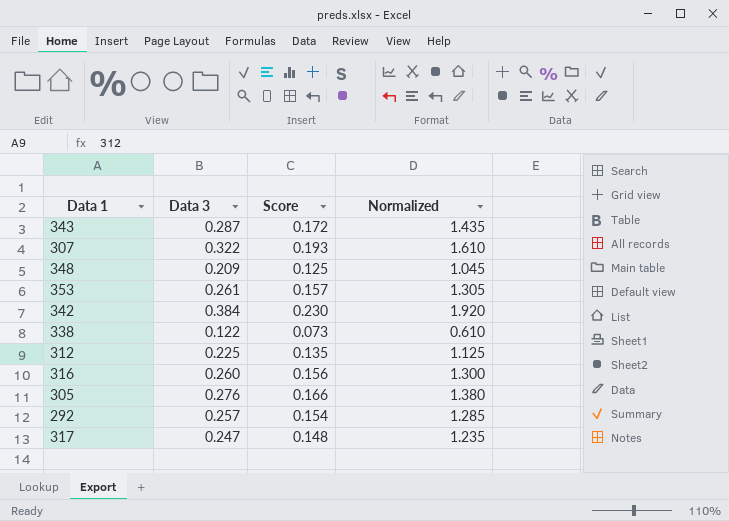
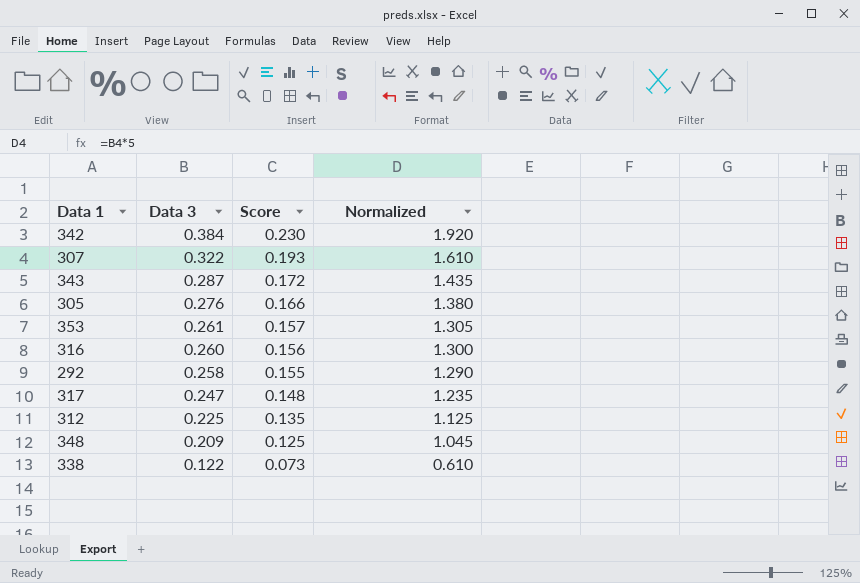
row order: none -> Data 3 descending
292 | Data 3: 0.257 -> 0.258
292 | Score: 0.154 -> 0.155
292 | Normalized: 1.285 -> 1.290

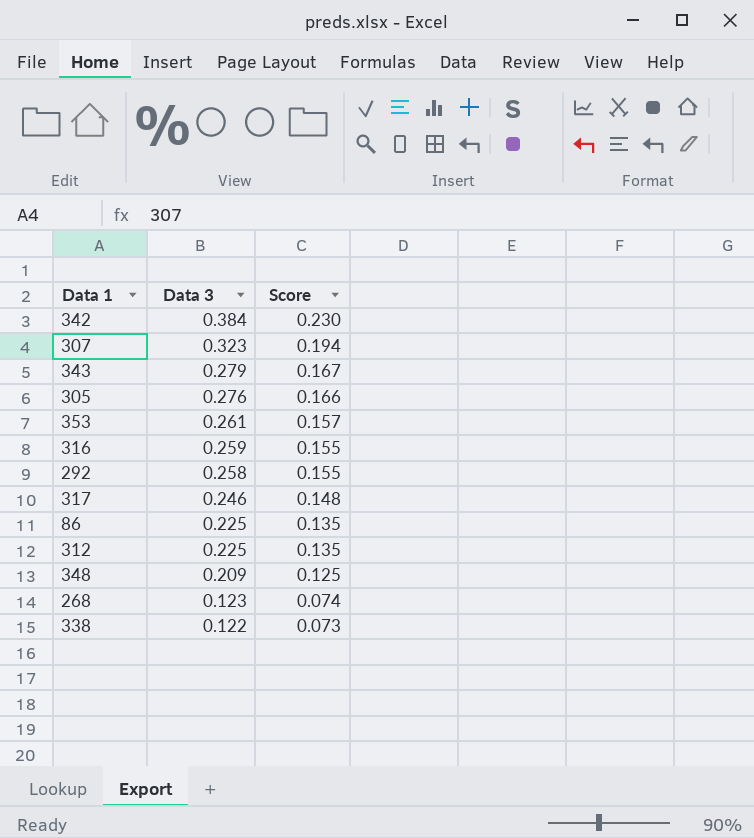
column Normalized | formula: [Data 3] * 5 -> none
307 | Data 3: 0.322 -> 0.323
307 | Score: 0.193 -> 0.194
343 | Data 3: 0.287 -> 0.279
343 | Score: 0.172 -> 0.167
316 | Data 3: 0.260 -> 0.259
316 | Score: 0.156 -> 0.155
317 | Data 3: 0.247 -> 0.246
row 86: none -> 0.225 | 0.135
row 268: none -> 0.123 | 0.074

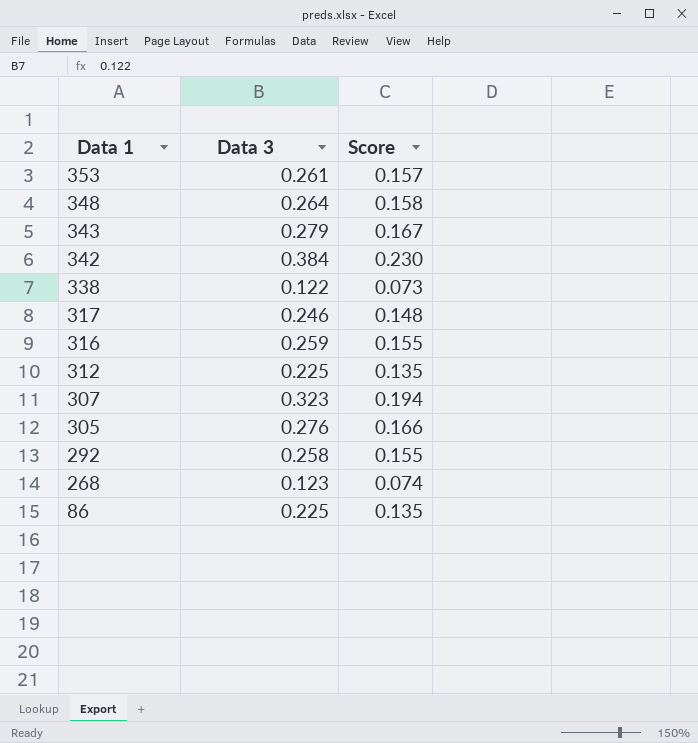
row order: Data 3 descending -> Data 1 descending
348 | Data 3: 0.209 -> 0.264
348 | Score: 0.125 -> 0.158

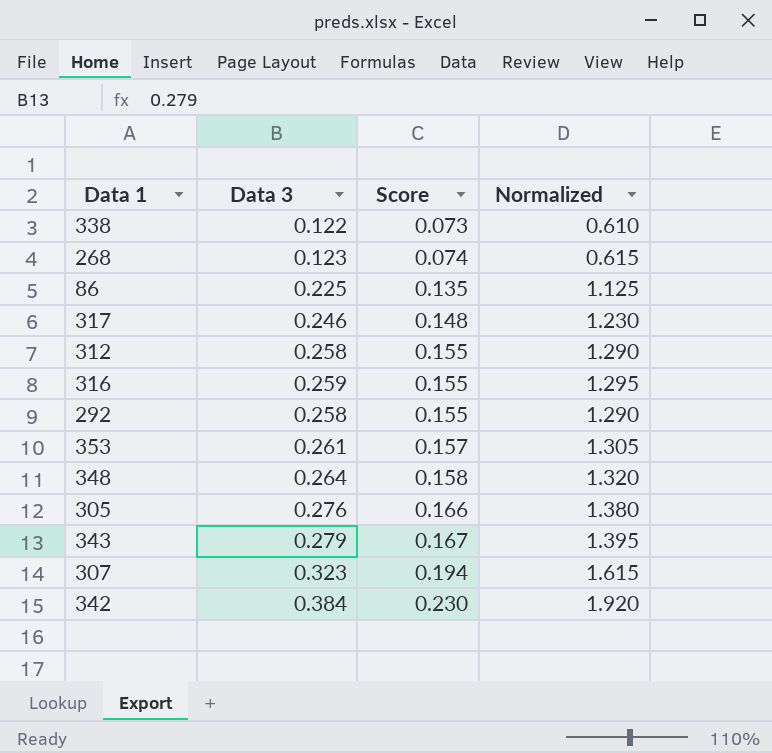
row order: Data 1 descending -> Score ascending
column Normalized | formula: none -> [Data 3] * 5
312 | Data 3: 0.225 -> 0.258
312 | Score: 0.135 -> 0.155

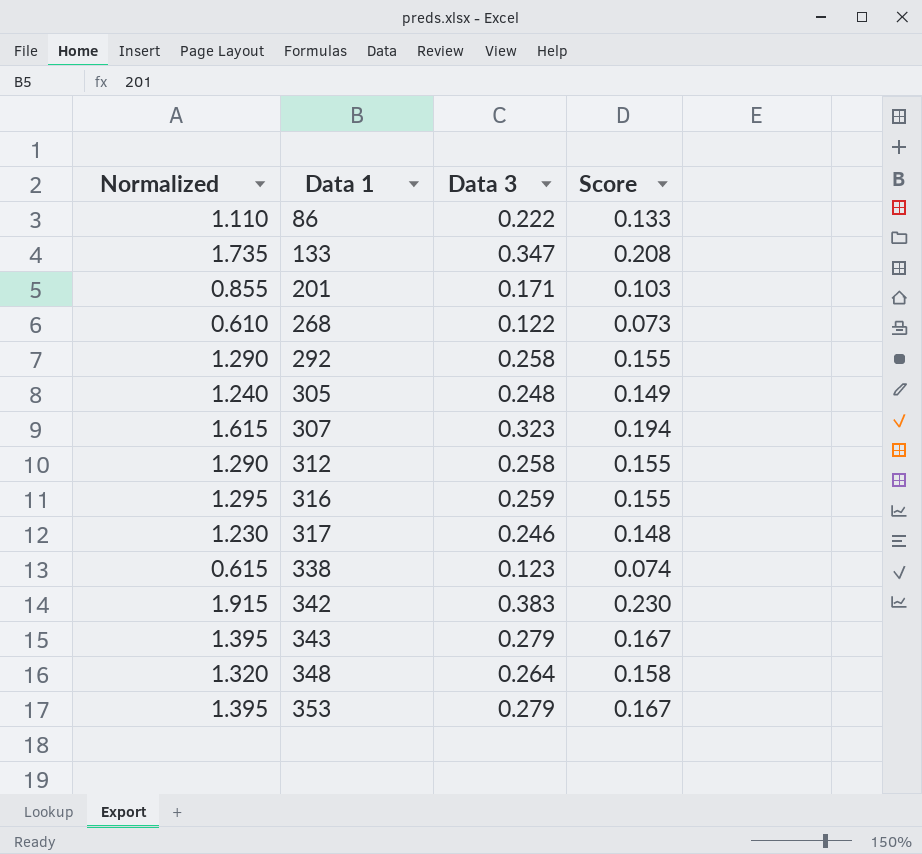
row order: Score ascending -> Data 1 ascending
column Normalized | position: 4 -> 1
86 | Normalized: 1.125 -> 1.110
86 | Data 3: 0.225 -> 0.222
86 | Score: 0.135 -> 0.133
row 133: none -> 1.735 | 0.347 | 0.208
row 201: none -> 0.855 | 0.171 | 0.103
268 | Normalized: 0.615 -> 0.610
268 | Data 3: 0.123 -> 0.122
268 | Score: 0.074 -> 0.073
305 | Normalized: 1.380 -> 1.240
305 | Data 3: 0.276 -> 0.248
305 | Score: 0.166 -> 0.149
338 | Normalized: 0.610 -> 0.615
338 | Data 3: 0.122 -> 0.123
338 | Score: 0.073 -> 0.074
342 | Normalized: 1.920 -> 1.915
342 | Data 3: 0.384 -> 0.383
353 | Normalized: 1.305 -> 1.395
353 | Data 3: 0.261 -> 0.279
353 | Score: 0.157 -> 0.167

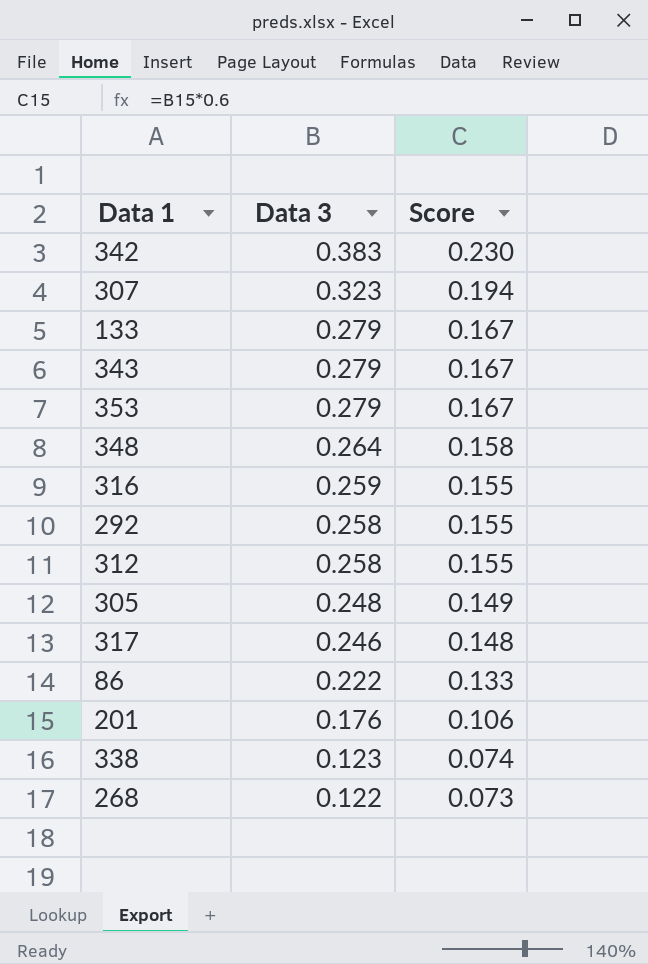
row order: Data 1 ascending -> Data 3 descending
column Normalized | formula: [Data 3] * 5 -> none
133 | Data 3: 0.347 -> 0.279
133 | Score: 0.208 -> 0.167
201 | Data 3: 0.171 -> 0.176
201 | Score: 0.103 -> 0.106

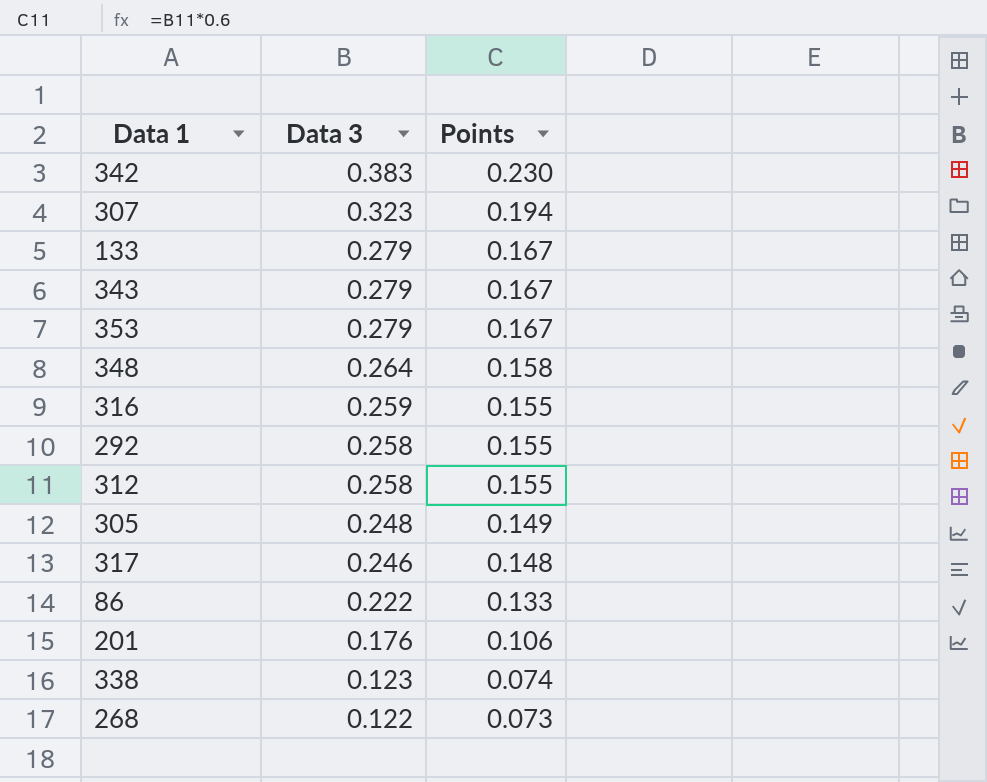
column name: Score -> Points

